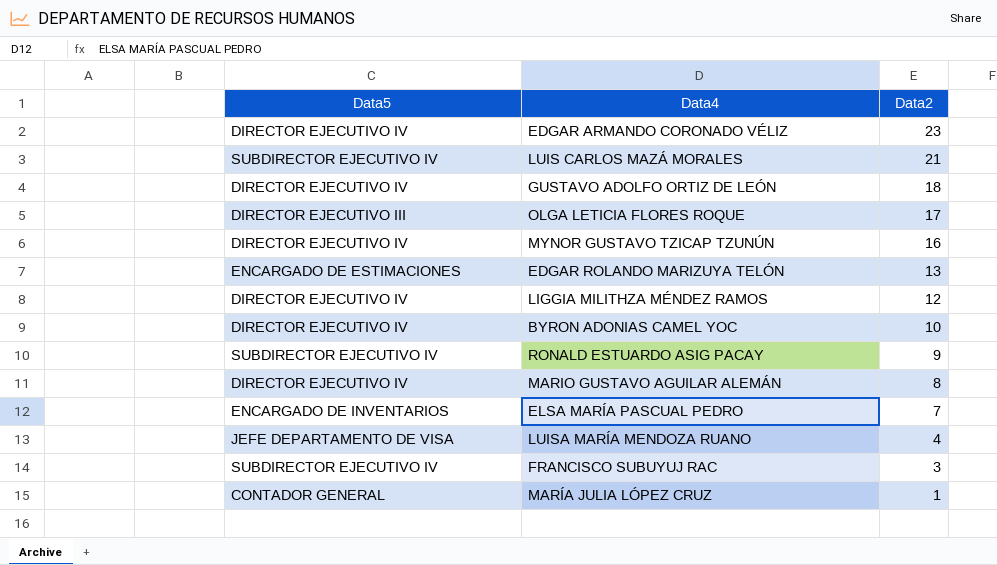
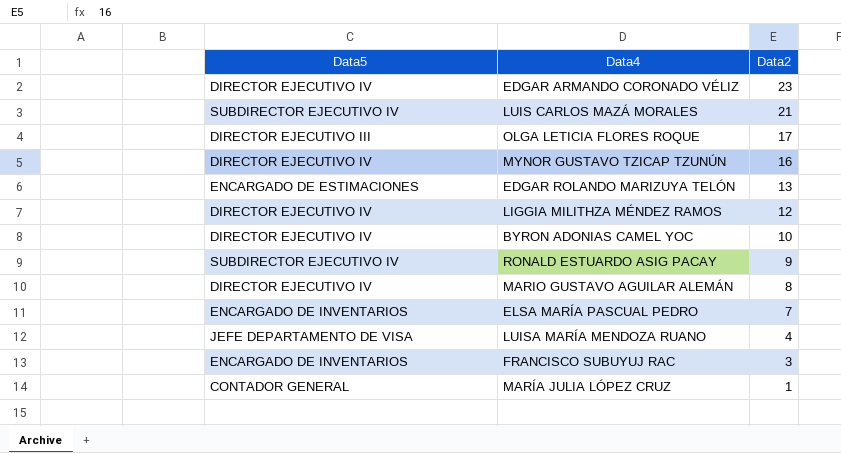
row GUSTAVO ADOLFO ORTIZ DE LEÓN: DIRECTOR EJECUTIVO IV | 18 -> none
FRANCISCO SUBUYUJ RAC | Data5: SUBDIRECTOR EJECUTIVO IV -> ENCARGADO DE INVENTARIOS

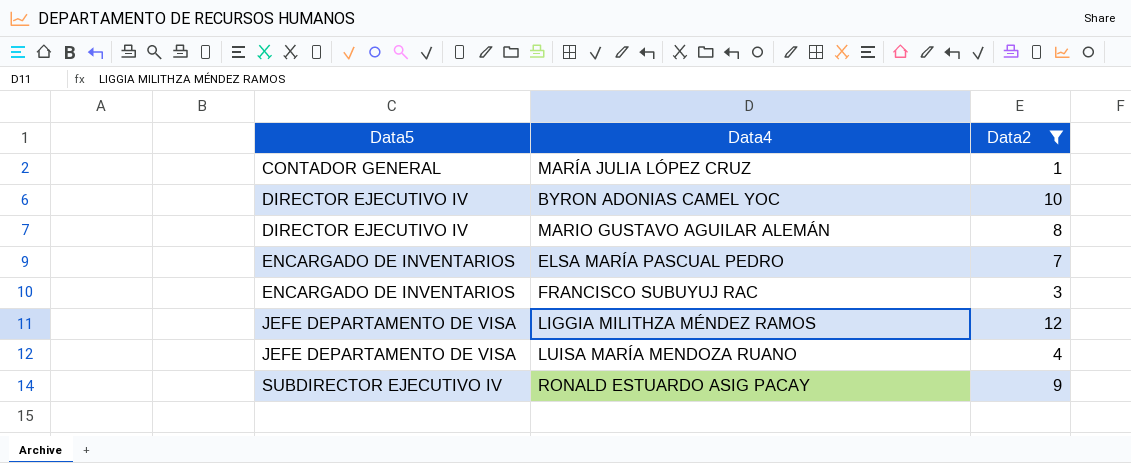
filter: none -> Data2 <= 12
row order: Data2 descending -> Data5 ascending
LIGGIA MILITHZA MÉNDEZ RAMOS | Data5: DIRECTOR EJECUTIVO IV -> JEFE DEPARTAMENTO DE VISA

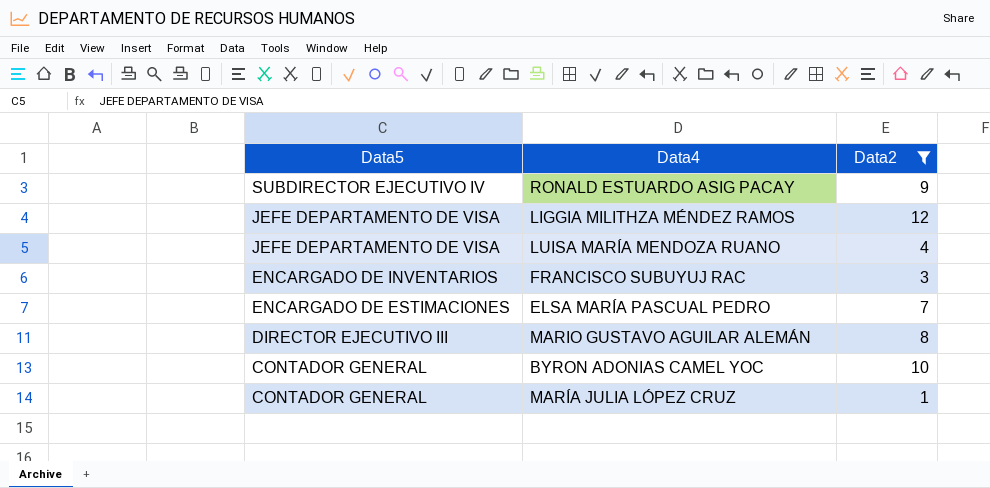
row order: Data5 ascending -> Data5 descending
ELSA MARÍA PASCUAL PEDRO | Data5: ENCARGADO DE INVENTARIOS -> ENCARGADO DE ESTIMACIONES
MARIO GUSTAVO AGUILAR ALEMÁN | Data5: DIRECTOR EJECUTIVO IV -> DIRECTOR EJECUTIVO III
BYRON ADONIAS CAMEL YOC | Data5: DIRECTOR EJECUTIVO IV -> CONTADOR GENERAL

